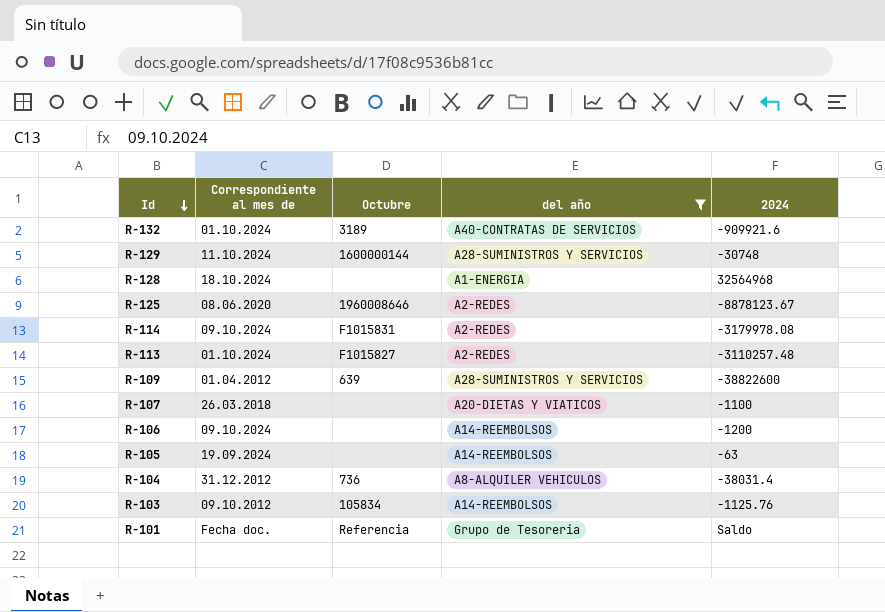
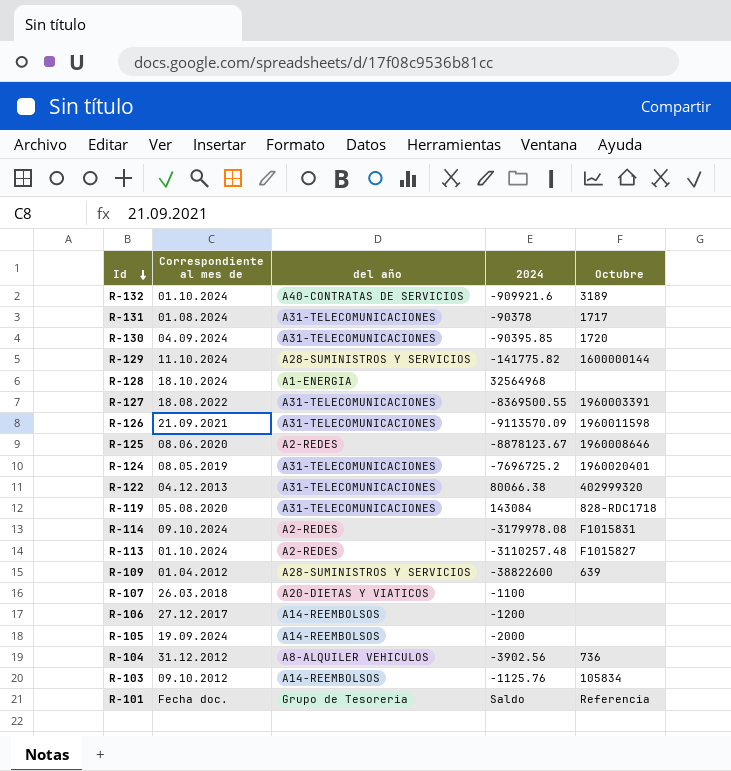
filter: del año != A31-TELECOMUNICACIONES -> none
column Octubre | position: 3 -> 5
R-129 | 2024: -30748 -> -141775.82
R-106 | Correspondiente al mes de: 09.10.2024 -> 27.12.2017
R-105 | 2024: -63 -> -2000
R-104 | 2024: -38031.4 -> -3902.56

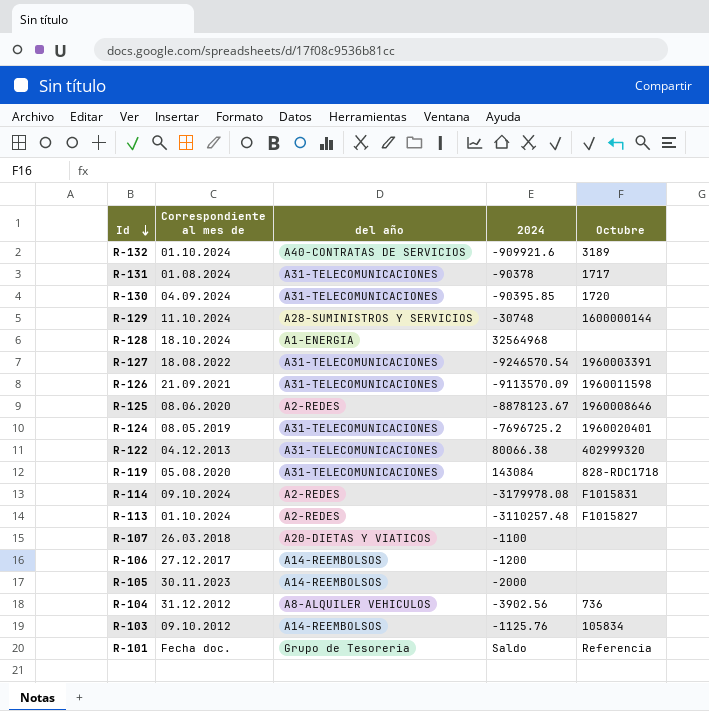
row R-109: 01.04.2012 | A28-SUMINISTROS Y SERVICIOS | -38822600 | 639 -> none
R-129 | 2024: -141775.82 -> -30748
R-127 | 2024: -8369500.55 -> -9246570.54
R-105 | Correspondiente al mes de: 19.09.2024 -> 30.11.2023

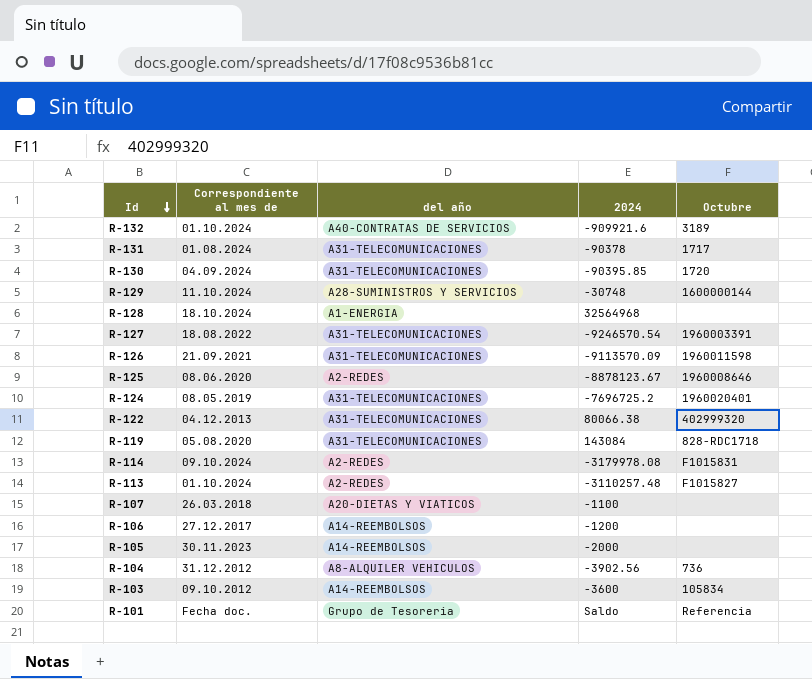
R-103 | 2024: -1125.76 -> -3600

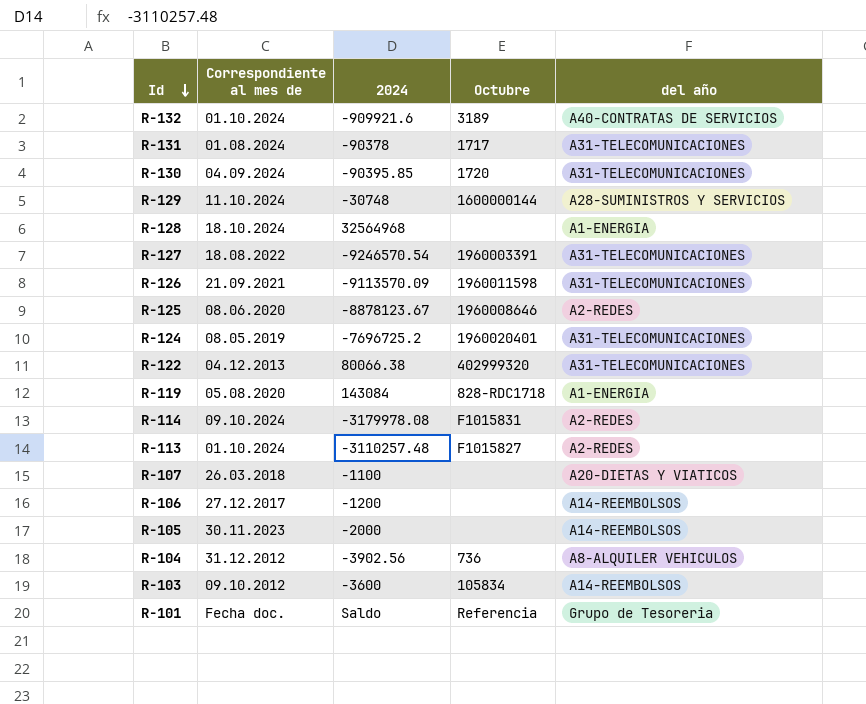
column del año | position: 3 -> 5
R-119 | del año: A31-TELECOMUNICACIONES -> A1-ENERGIA

